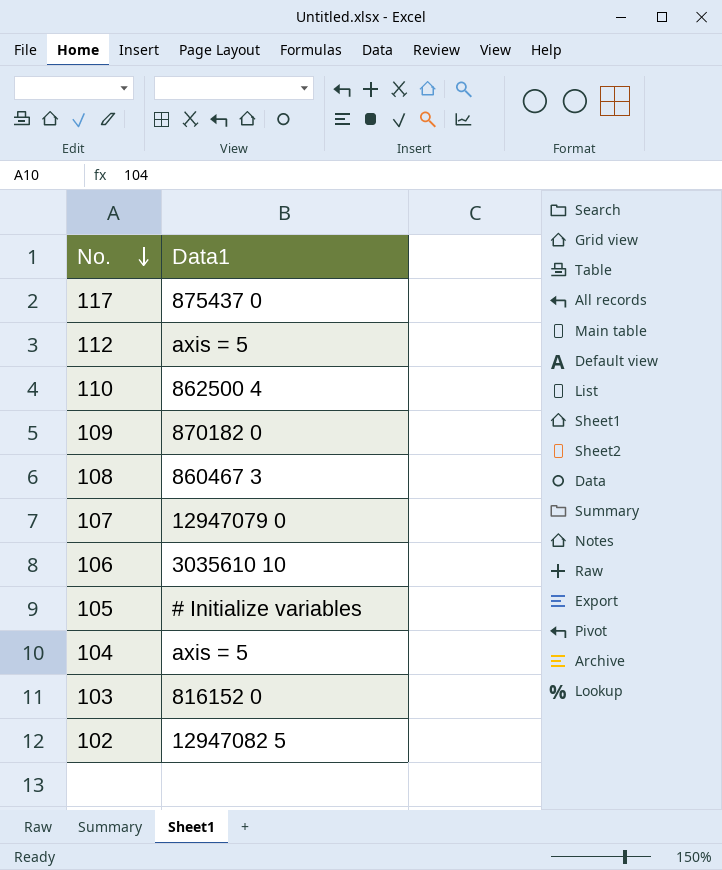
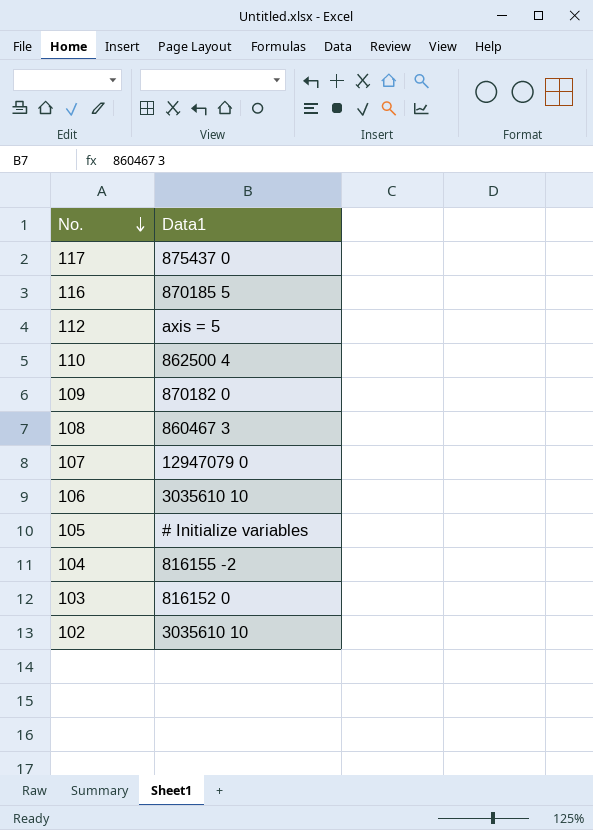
row 116: none -> 870185 5
104 | Data1: axis = 5 -> 816155 -2
102 | Data1: 12947082 5 -> 3035610 10

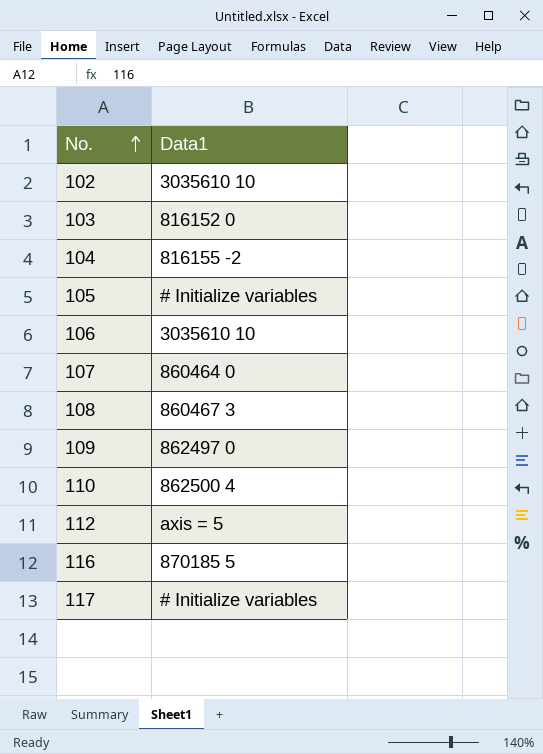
row order: No. descending -> No. ascending
107 | Data1: 12947079 0 -> 860464 0
109 | Data1: 870182 0 -> 862497 0
117 | Data1: 875437 0 -> # Initialize variables

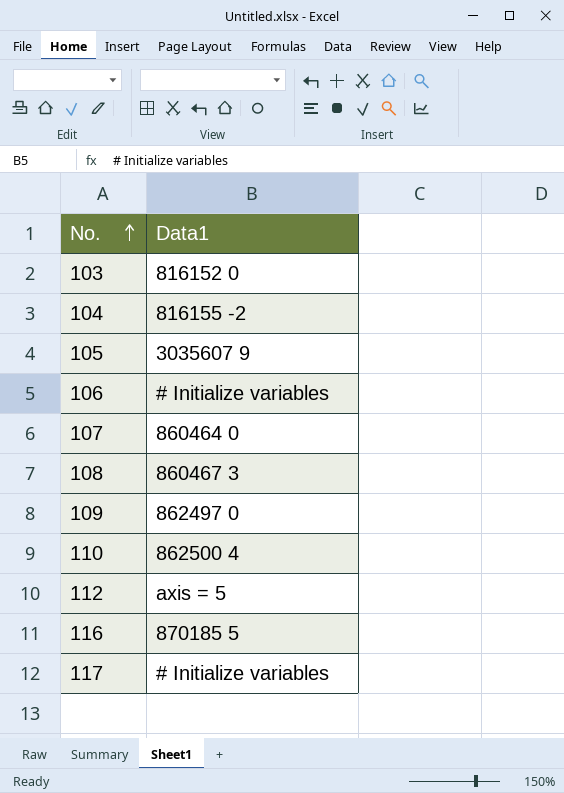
row 102: 3035610 10 -> none
105 | Data1: # Initialize variables -> 3035607 9
106 | Data1: 3035610 10 -> # Initialize variables

